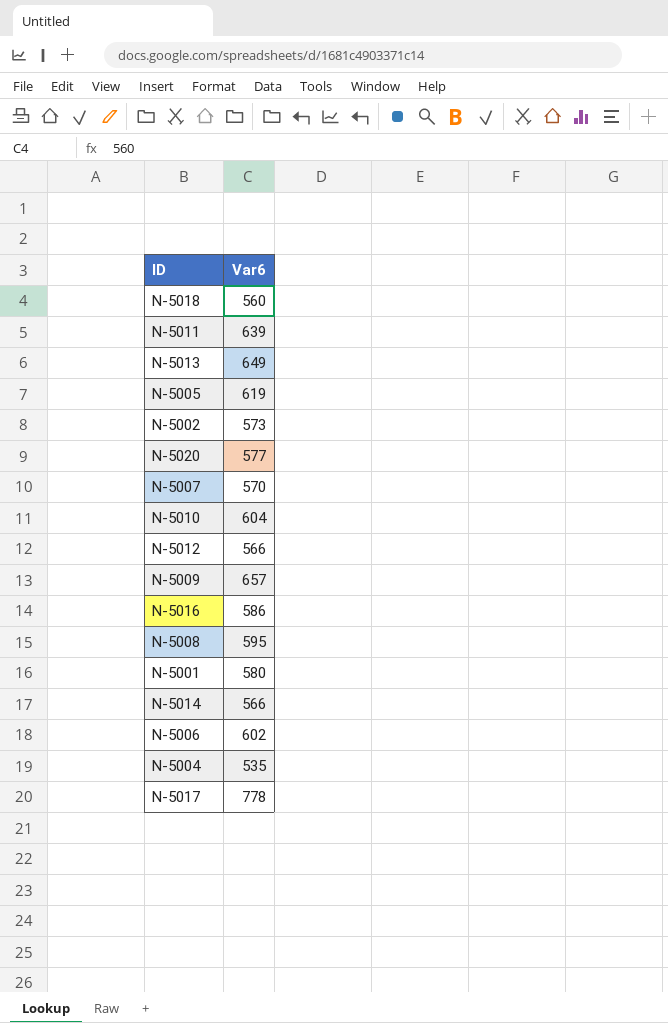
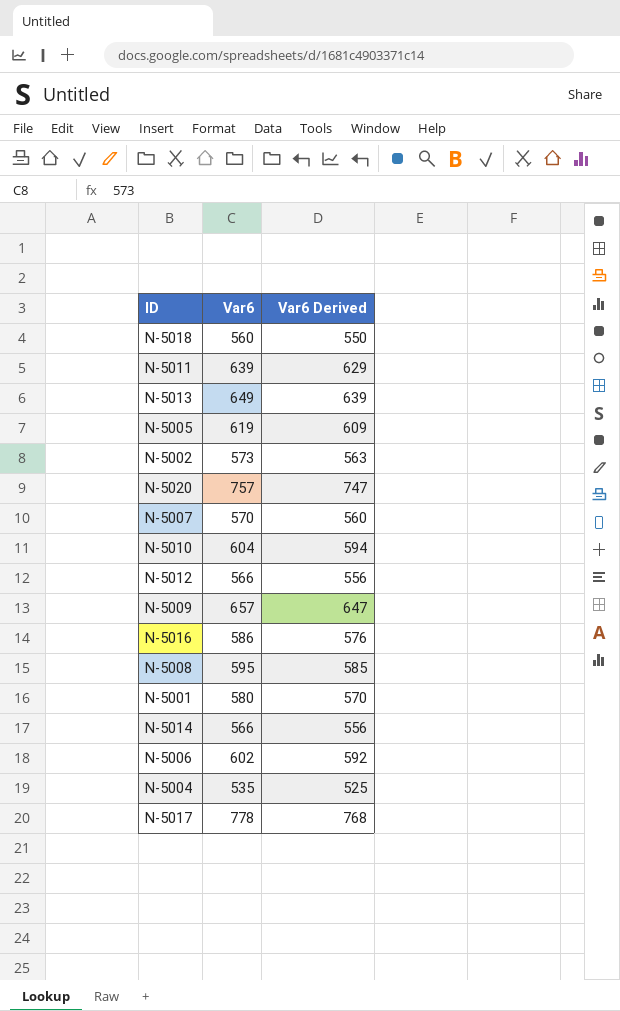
column Var6 Derived | formula: none -> [Var6] - 10
N-5020 | Var6: 577 -> 757

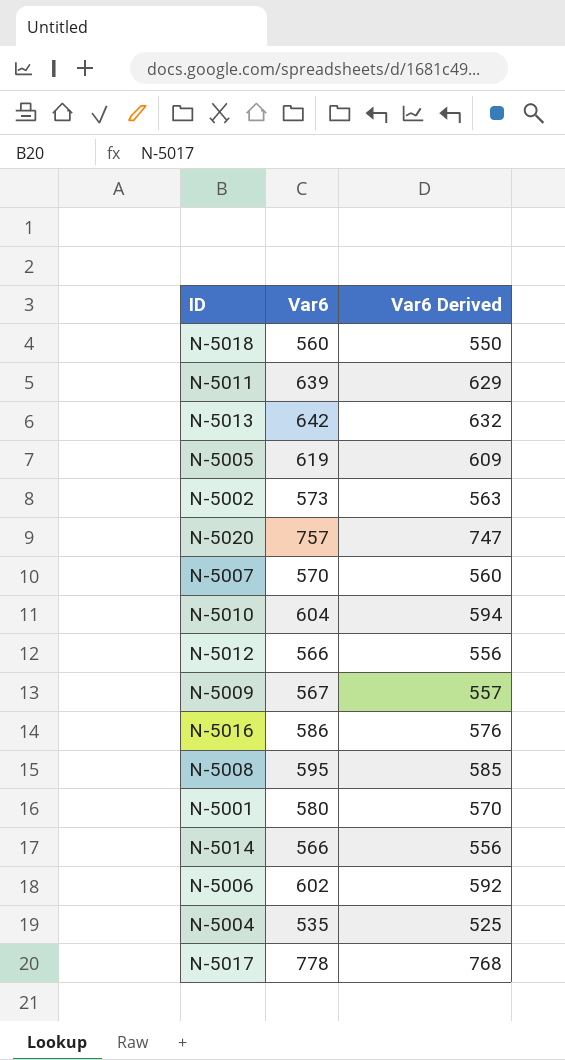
N-5013 | Var6: 649 -> 642
N-5013 | Var6 Derived: 639 -> 632
N-5009 | Var6: 657 -> 567
N-5009 | Var6 Derived: 647 -> 557

